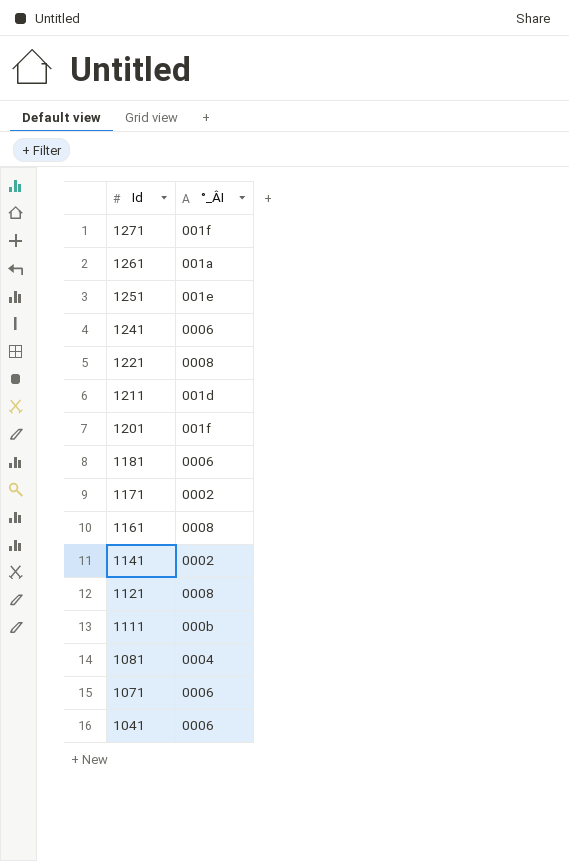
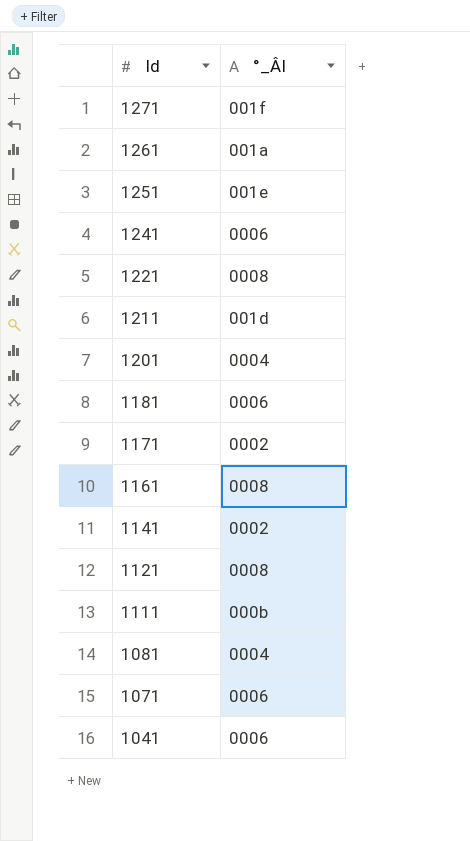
1201 | °_ÂI: 001f -> 0004

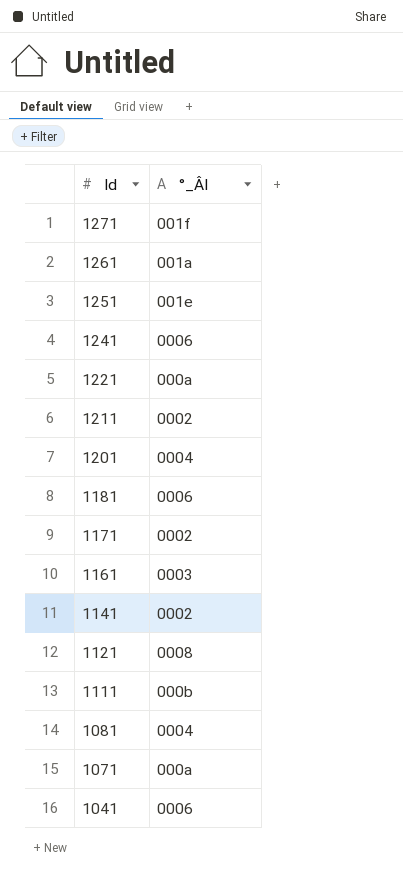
1221 | °_ÂI: 0008 -> 000a
1211 | °_ÂI: 001d -> 0002
1161 | °_ÂI: 0008 -> 0003
1071 | °_ÂI: 0006 -> 000a

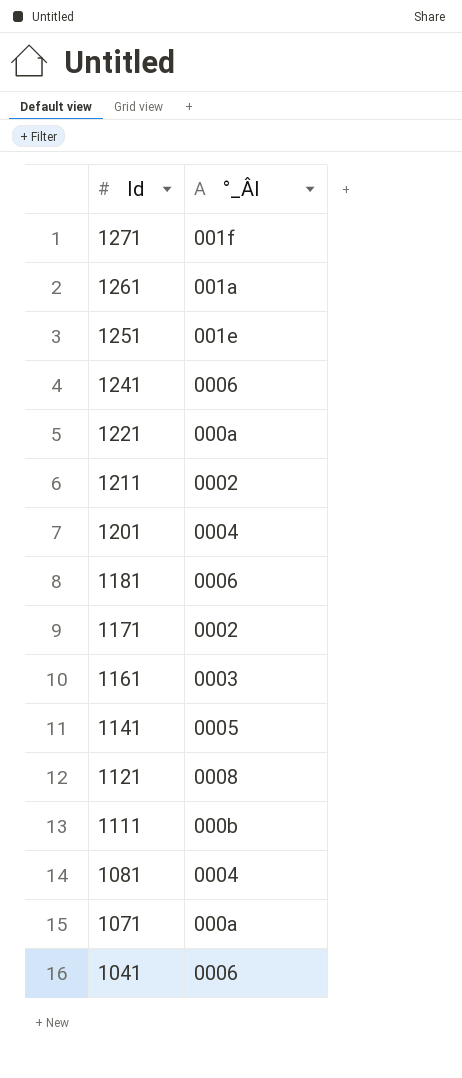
1141 | °_ÂI: 0002 -> 0005

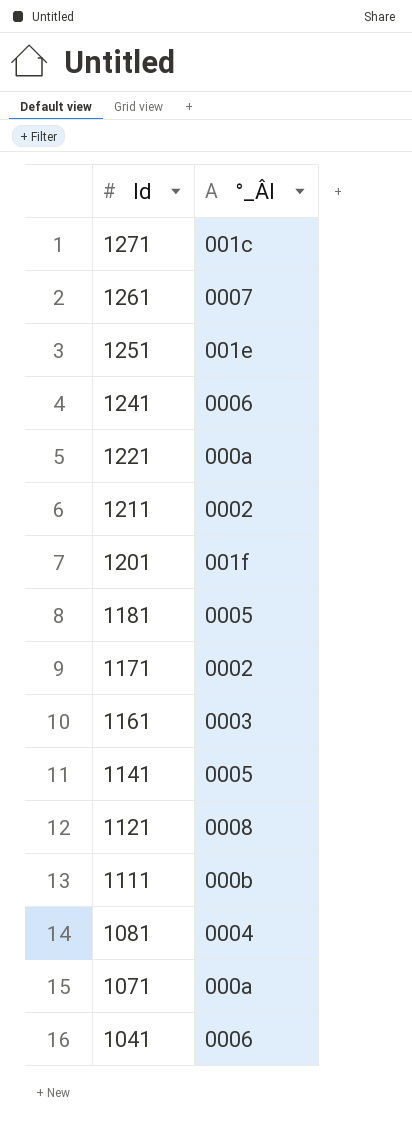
1271 | °_ÂI: 001f -> 001c
1261 | °_ÂI: 001a -> 0007
1201 | °_ÂI: 0004 -> 001f
1181 | °_ÂI: 0006 -> 0005

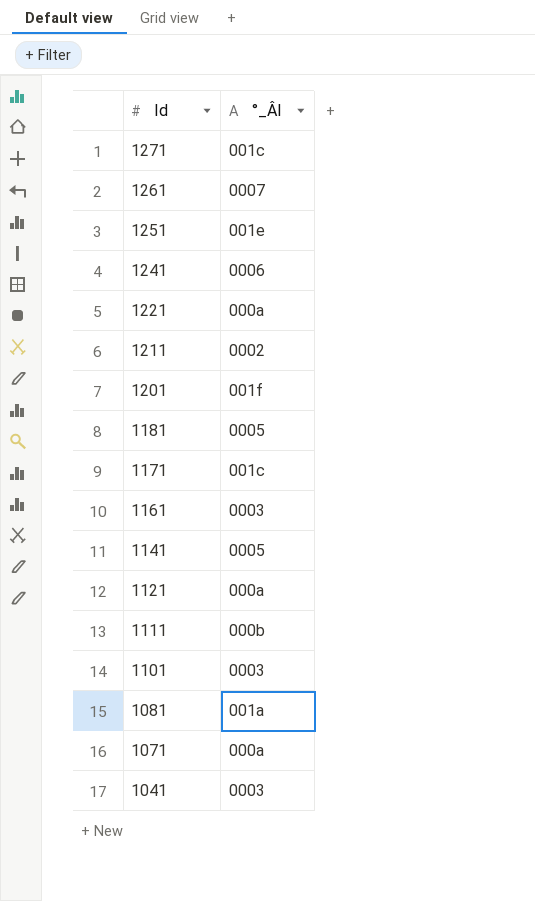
1171 | °_ÂI: 0002 -> 001c
1121 | °_ÂI: 0008 -> 000a
row 1101: none -> 0003
1081 | °_ÂI: 0004 -> 001a
1041 | °_ÂI: 0006 -> 0003

